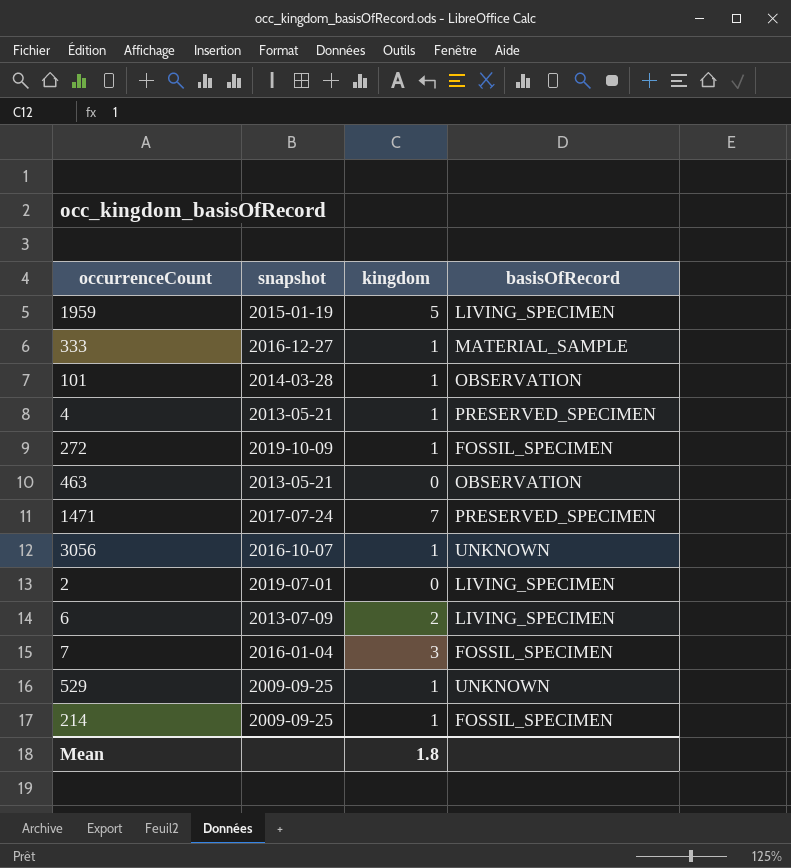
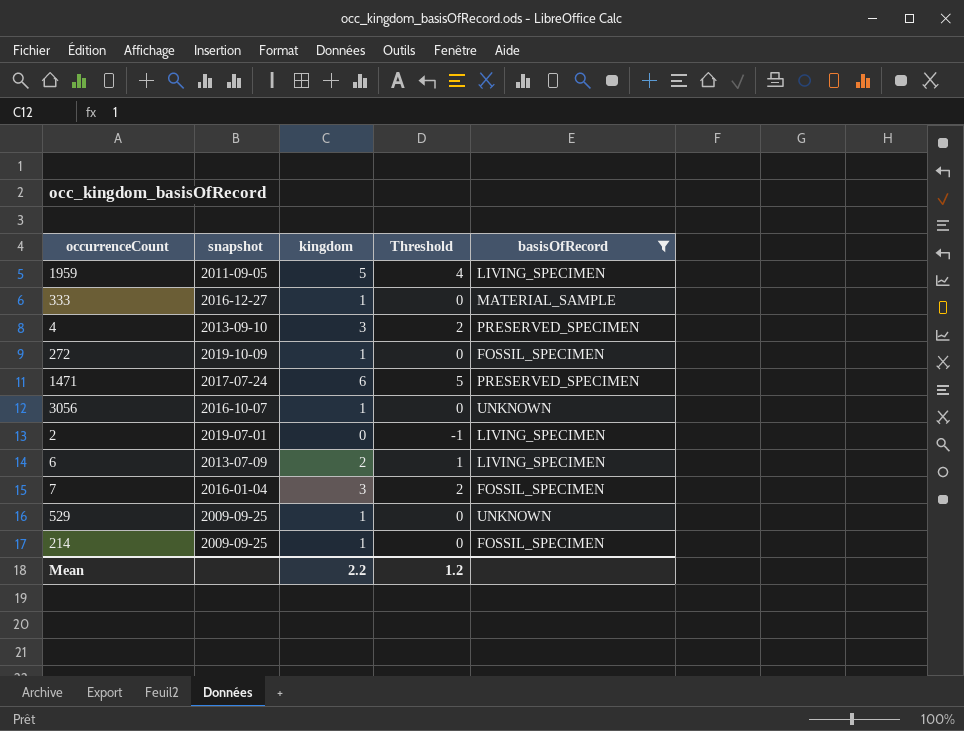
filter: none -> basisOfRecord != OBSERVATION
column Threshold | formula: none -> [kingdom] - 1
1959 | snapshot: 2015-01-19 -> 2011-09-05
4 | snapshot: 2013-05-21 -> 2013-09-10
4 | kingdom: 1 -> 3
1471 | kingdom: 7 -> 6
Mean | kingdom: 1.8 -> 2.2

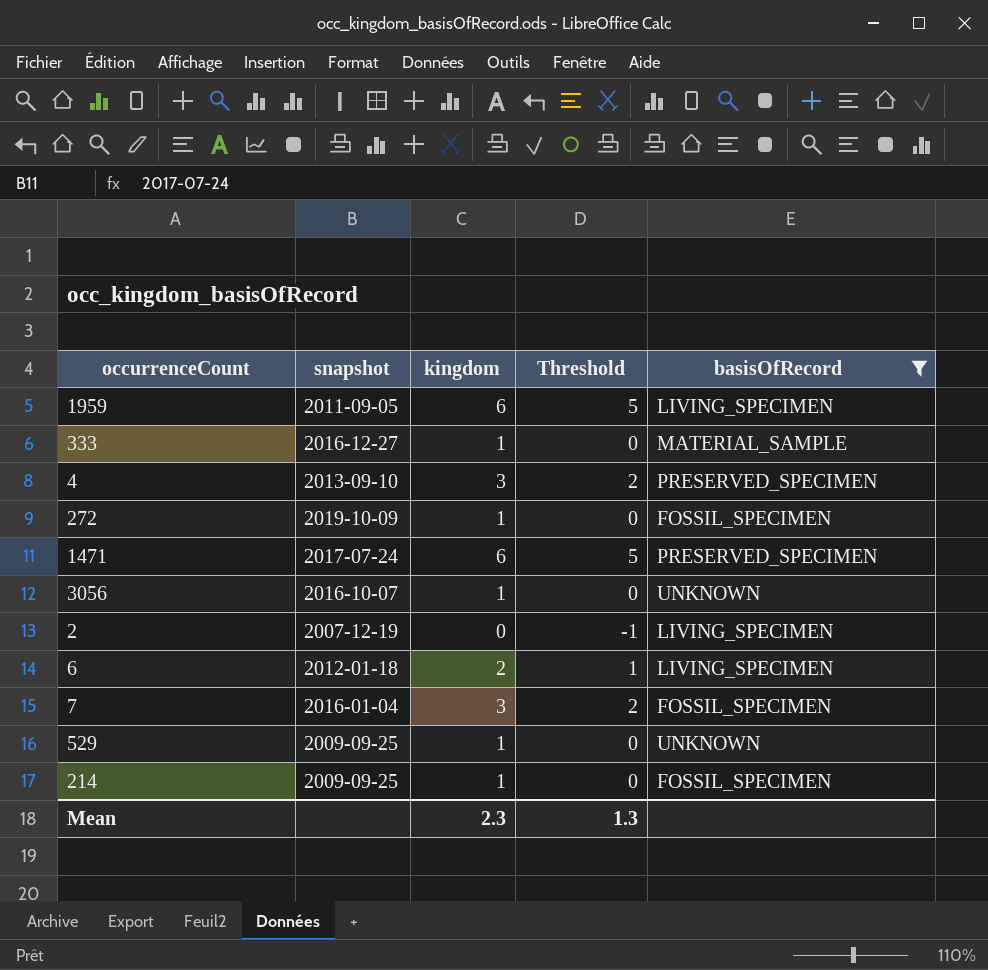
1959 | kingdom: 5 -> 6
1959 | Threshold: 4 -> 5
2 | snapshot: 2019-07-01 -> 2007-12-19
6 | snapshot: 2013-07-09 -> 2012-01-18
Mean | kingdom: 2.2 -> 2.3
Mean | Threshold: 1.2 -> 1.3

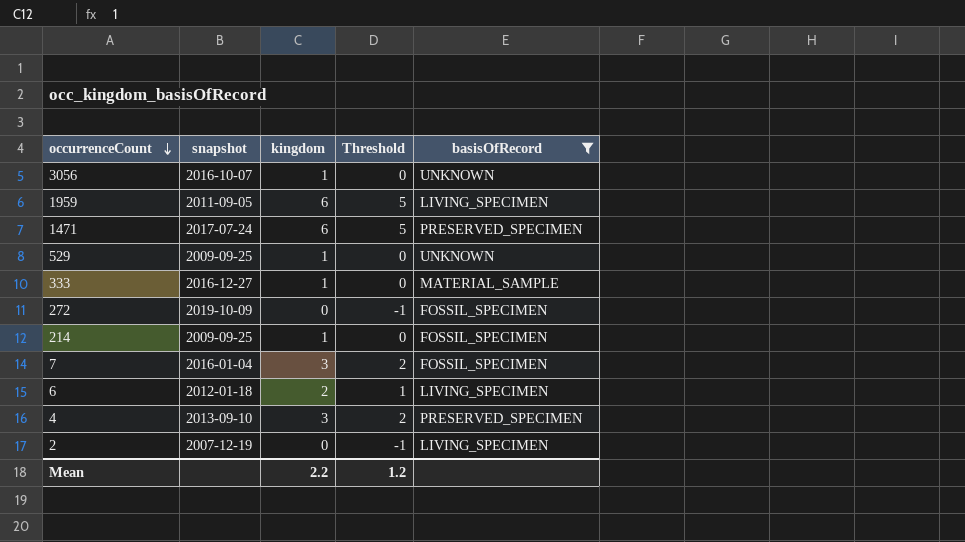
row order: none -> occurrenceCount descending
272 | kingdom: 1 -> 0
272 | Threshold: 0 -> -1
Mean | kingdom: 2.3 -> 2.2
Mean | Threshold: 1.3 -> 1.2

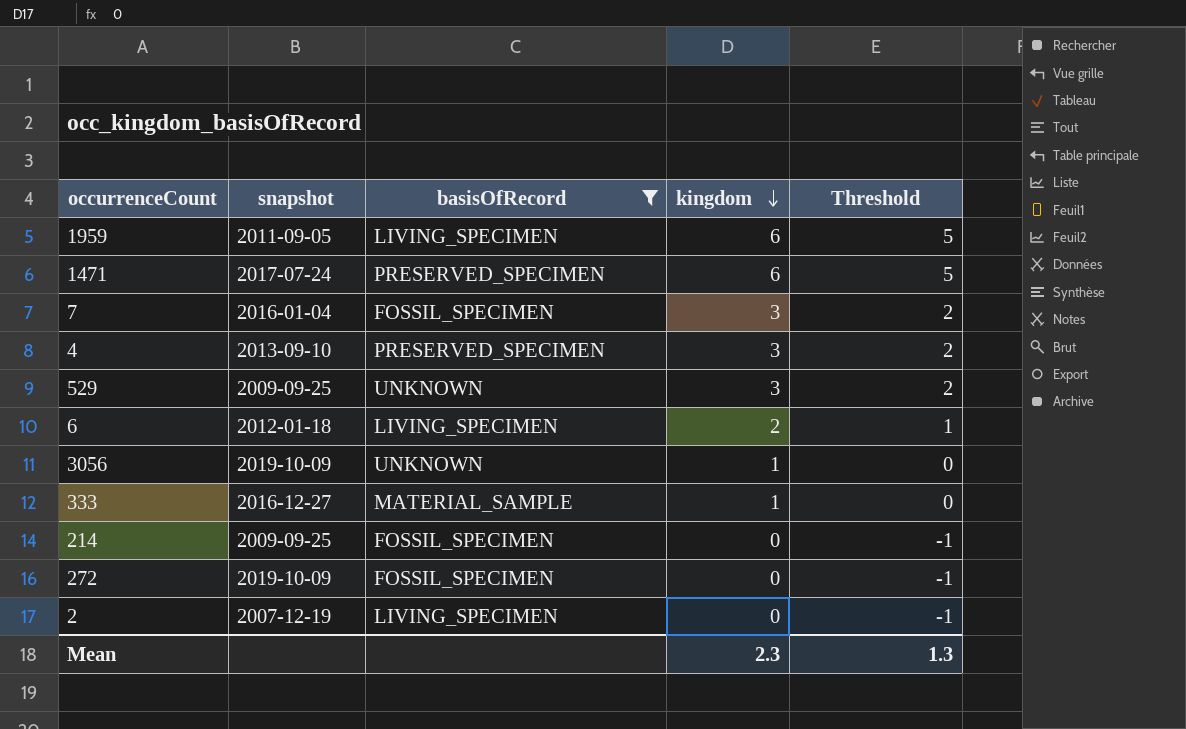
row order: occurrenceCount descending -> kingdom descending
column basisOfRecord | position: 5 -> 3
529 | kingdom: 1 -> 3
529 | Threshold: 0 -> 2
3056 | snapshot: 2016-10-07 -> 2019-10-09
214 | kingdom: 1 -> 0
214 | Threshold: 0 -> -1
Mean | kingdom: 2.2 -> 2.3
Mean | Threshold: 1.2 -> 1.3

